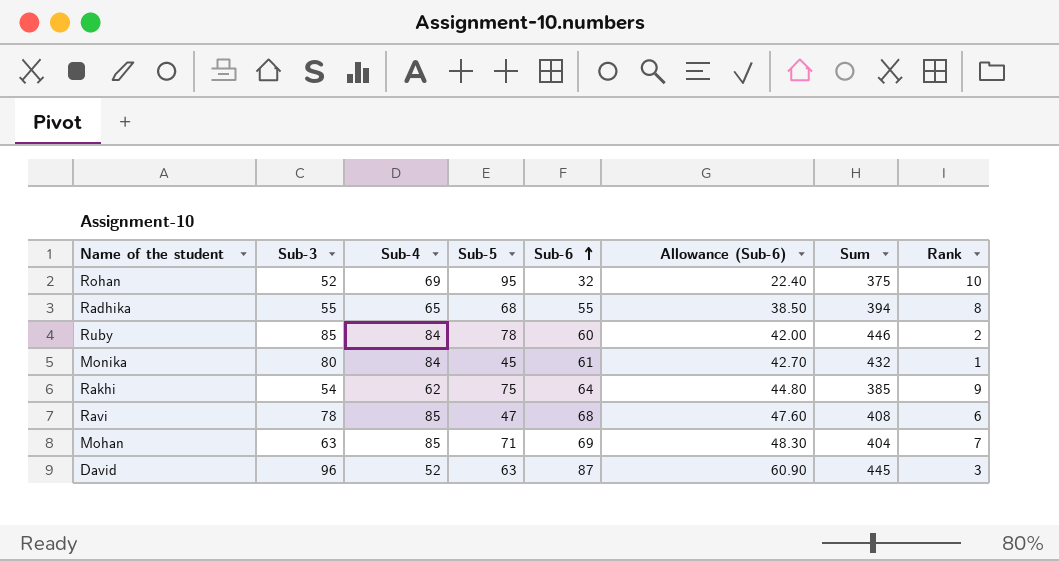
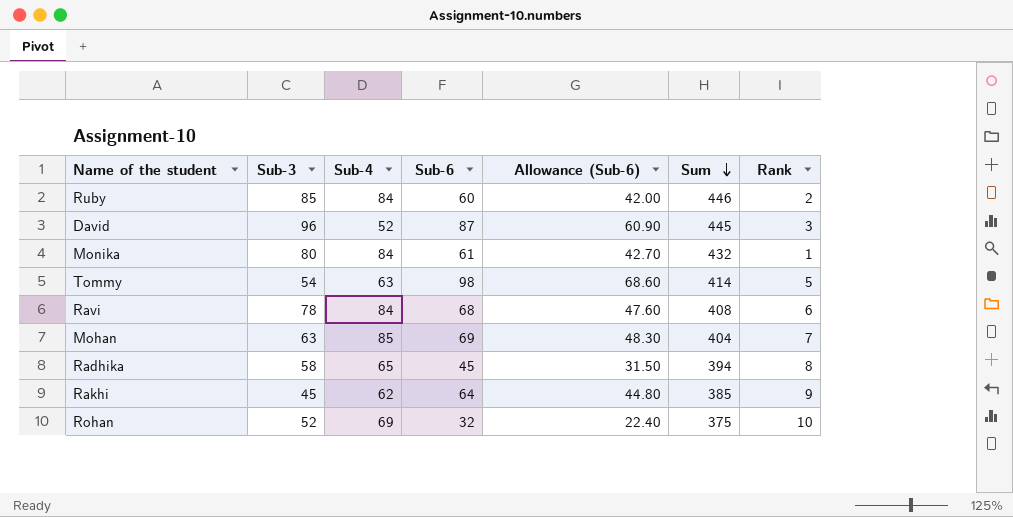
row order: Sub-6 ascending -> Sum descending
column Sub-5 | position: 4 -> none
row Tommy: none -> 54 | 63 | 98 | 68.60 | 414 | 5
Ravi | Sub-4: 85 -> 84
Radhika | Sub-3: 55 -> 58
Radhika | Sub-6: 55 -> 45
Radhika | Allowance (Sub-6): 38.50 -> 31.50
Rakhi | Sub-3: 54 -> 45

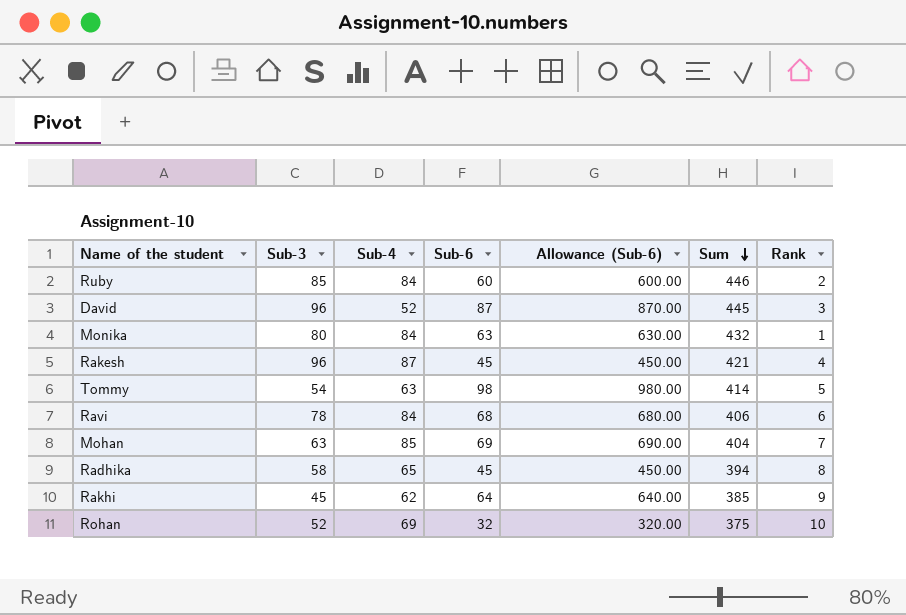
column Allowance (Sub-6) | formula: [Sub-6] * 0.7 -> [Sub-6] * 10
Monika | Sub-6: 61 -> 63
row Rakesh: none -> 96 | 87 | 45 | 450.00 | 421 | 4
Ravi | Sum: 408 -> 406

